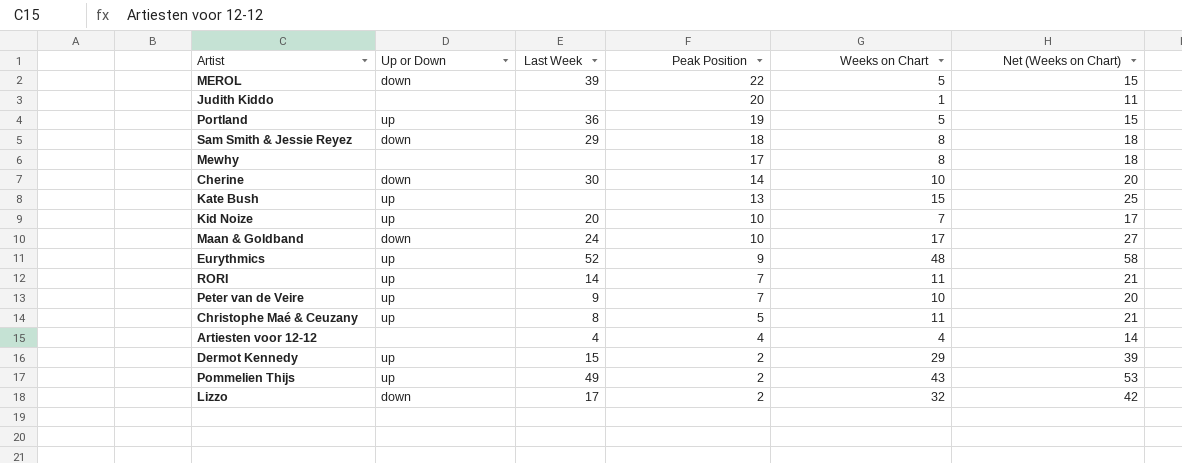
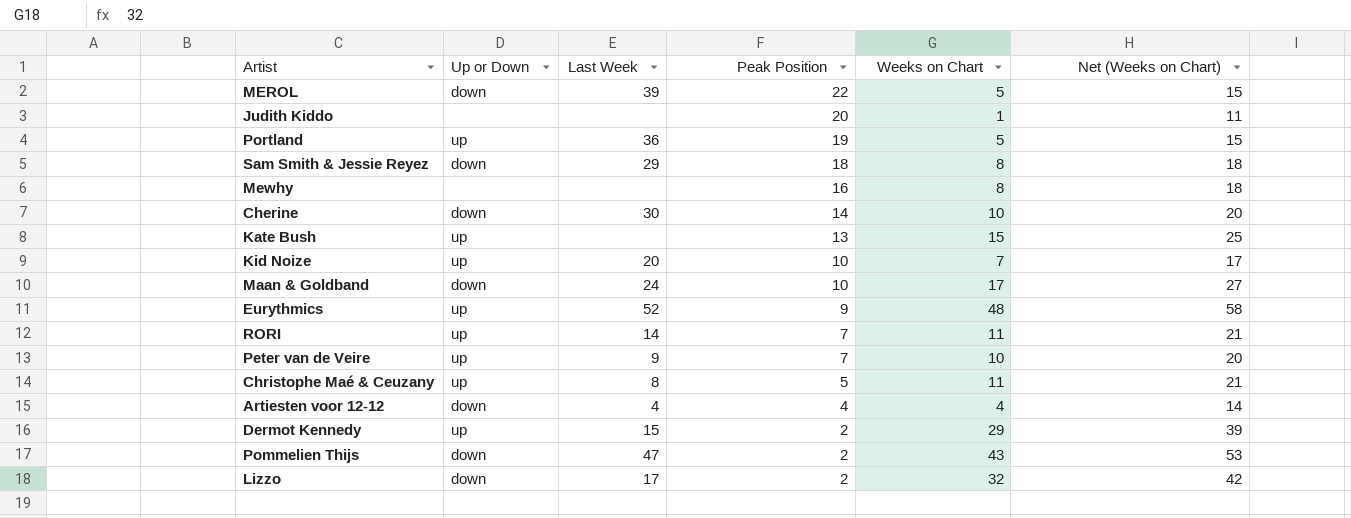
Mewhy | Peak Position: 17 -> 16
Artiesten voor 12-12 | Up or Down: none -> down
Pommelien Thijs | Up or Down: up -> down
Pommelien Thijs | Last Week: 49 -> 47

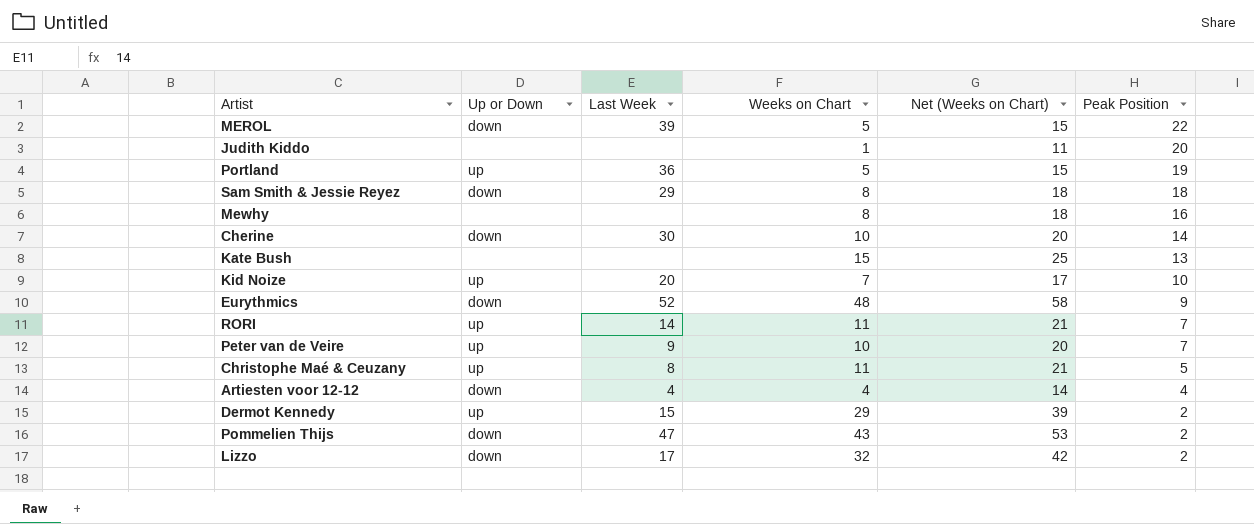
column Peak Position | position: 4 -> 6
row Maan & Goldband: down | 24 | 10 | 17 | 27 -> none
Kate Bush | Up or Down: up -> none
Eurythmics | Up or Down: up -> down

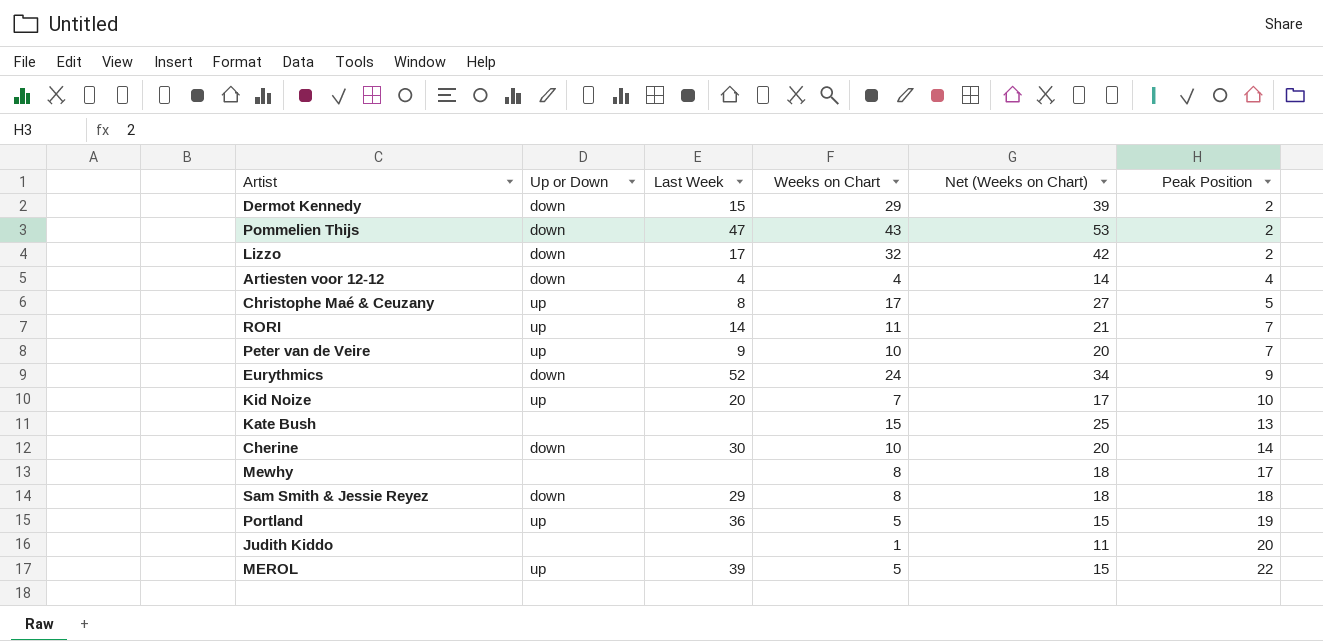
row order: Peak Position descending -> Peak Position ascending
Dermot Kennedy | Up or Down: up -> down
Christophe Maé & Ceuzany | Weeks on Chart: 11 -> 17
Christophe Maé & Ceuzany | Net (Weeks on Chart): 21 -> 27
Eurythmics | Weeks on Chart: 48 -> 24
Eurythmics | Net (Weeks on Chart): 58 -> 34
Mewhy | Peak Position: 16 -> 17
MEROL | Up or Down: down -> up

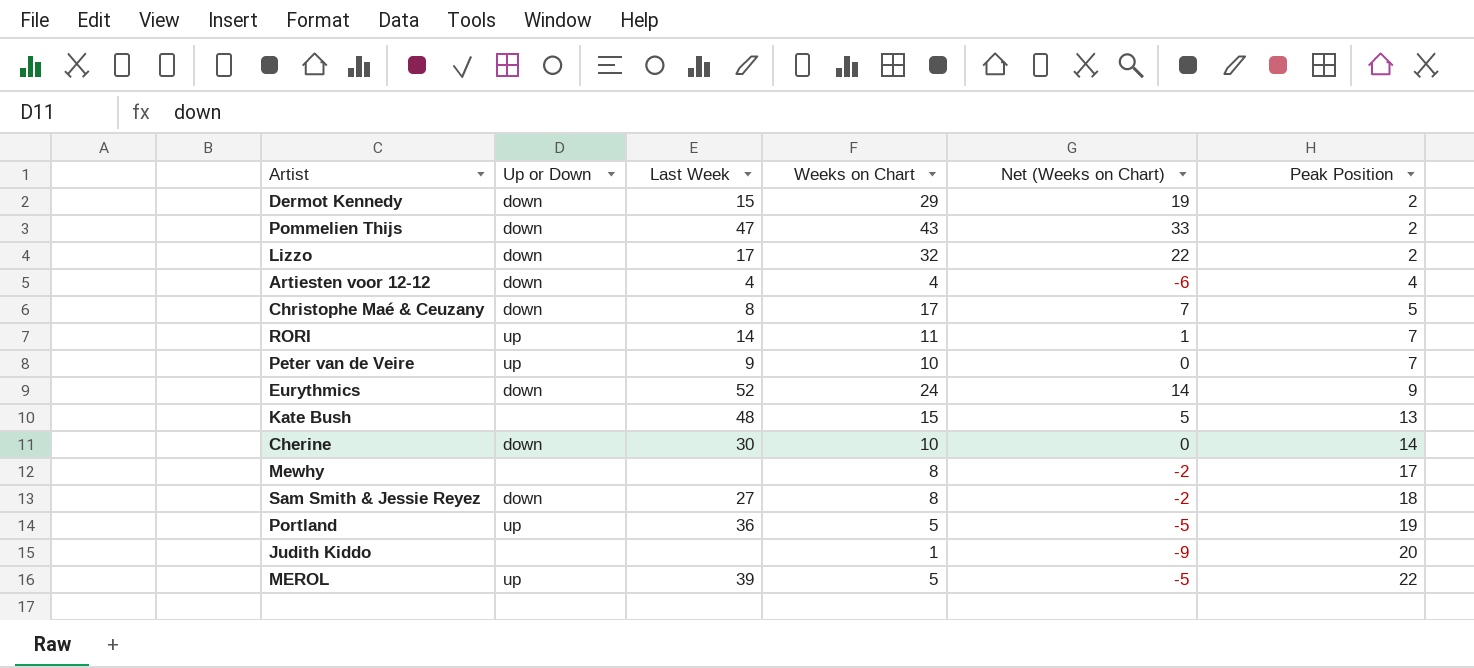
column Net (Weeks on Chart) | formula: [Weeks on Chart] + 10 -> [Weeks on Chart] - 10
row Kid Noize: up | 20 | 7 | 17 | 10 -> none
Christophe Maé & Ceuzany | Up or Down: up -> down
Kate Bush | Last Week: none -> 48
Sam Smith & Jessie Reyez | Last Week: 29 -> 27

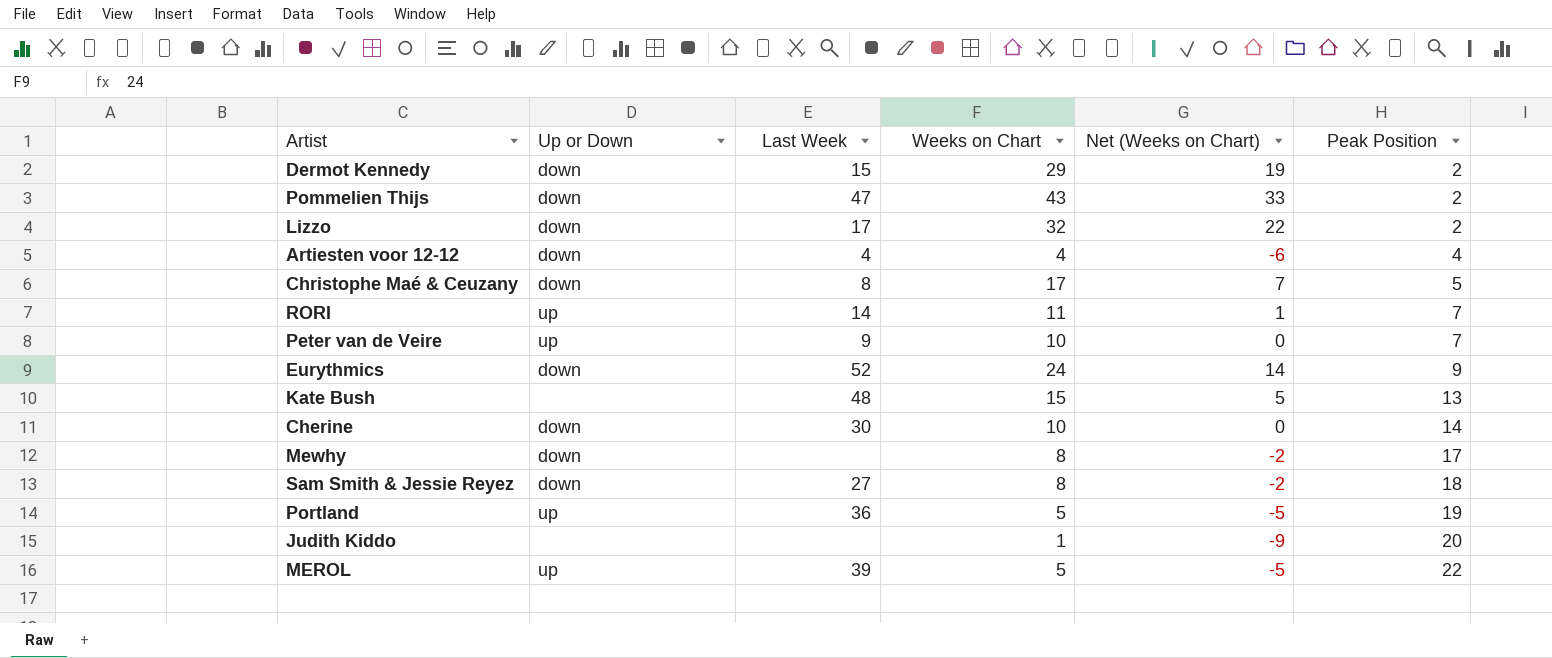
Mewhy | Up or Down: none -> down

